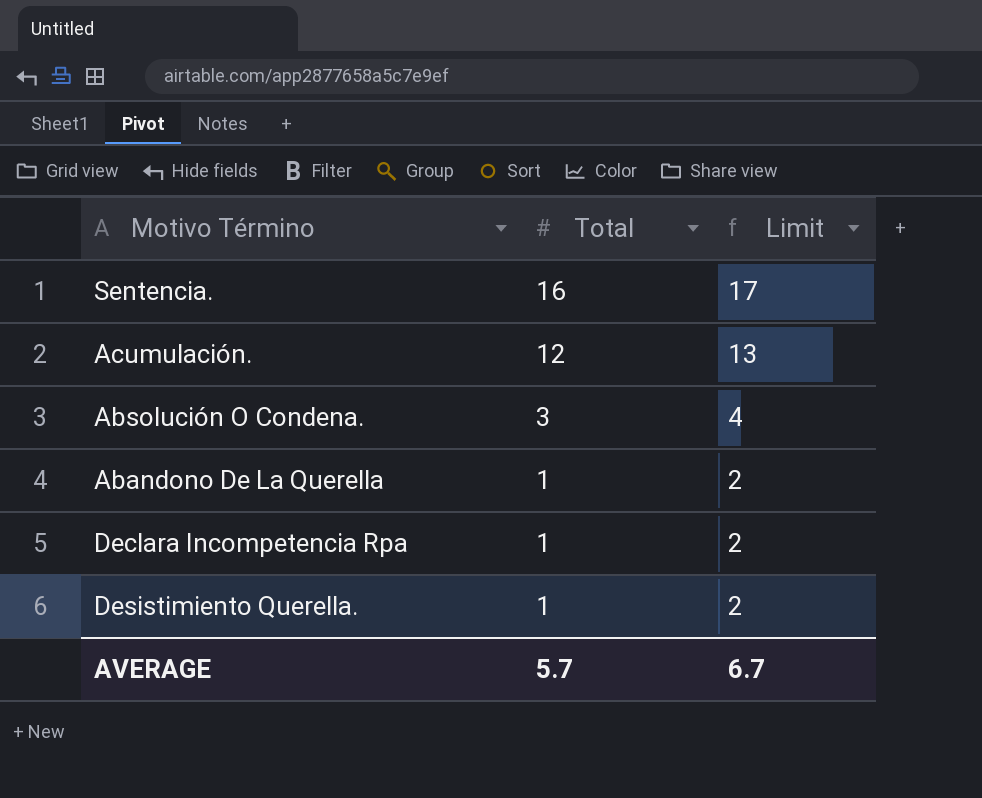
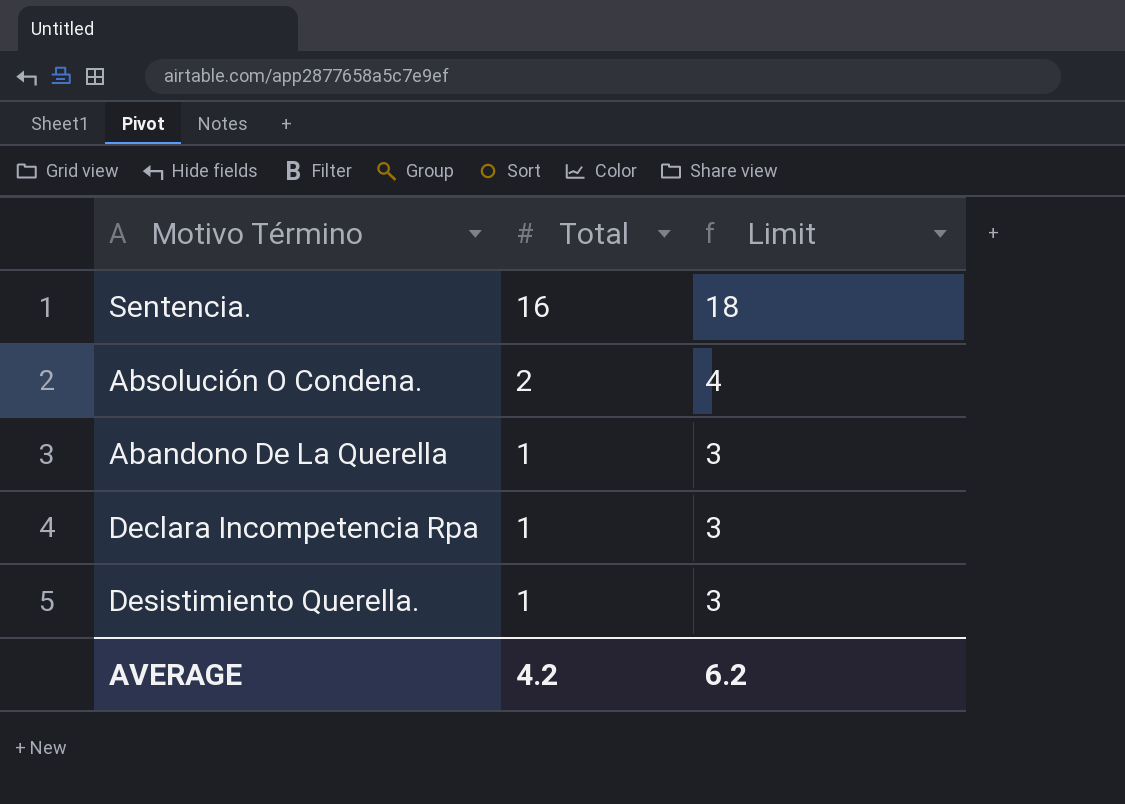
column Limit | formula: [Total] + 1 -> [Total] + 2
row Acumulación.: 12 | 13 -> none
Absolución O Condena. | Total: 3 -> 2
AVERAGE | Total: 5.7 -> 4.2
AVERAGE | Limit: 6.7 -> 6.2

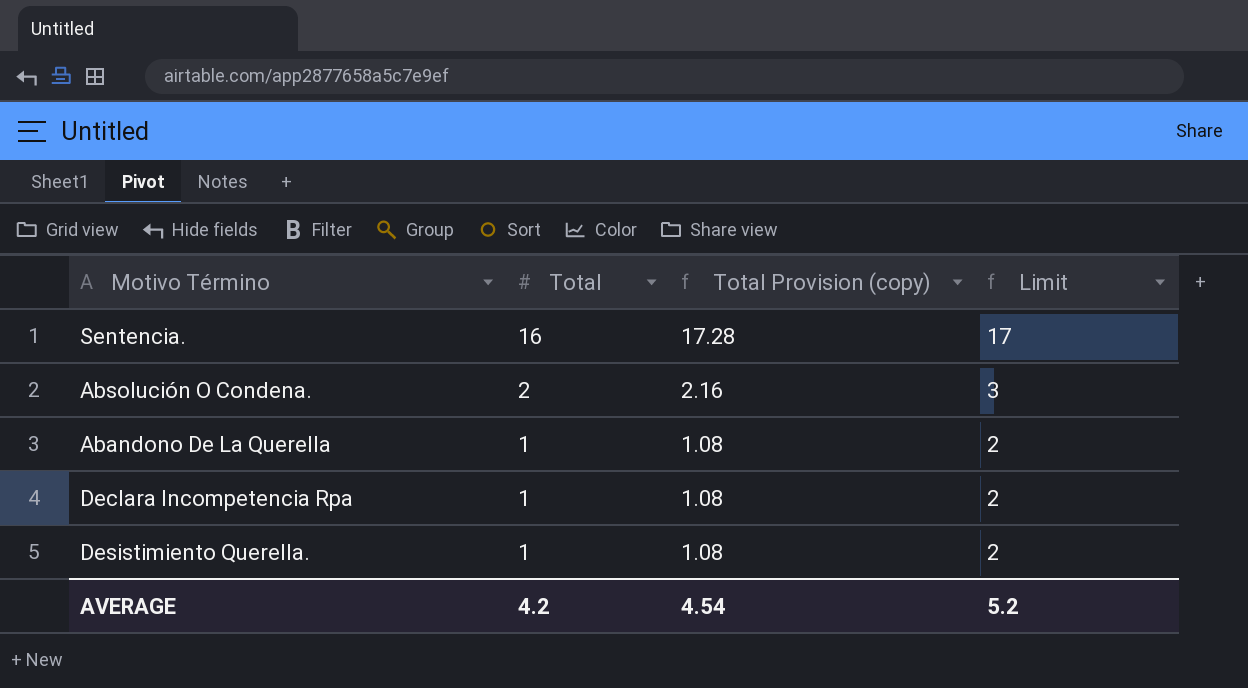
column Total Provision (copy) | formula: none -> [Total] * 1.08
column Limit | formula: [Total] + 2 -> [Total] + 1
AVERAGE | Limit: 6.2 -> 5.2

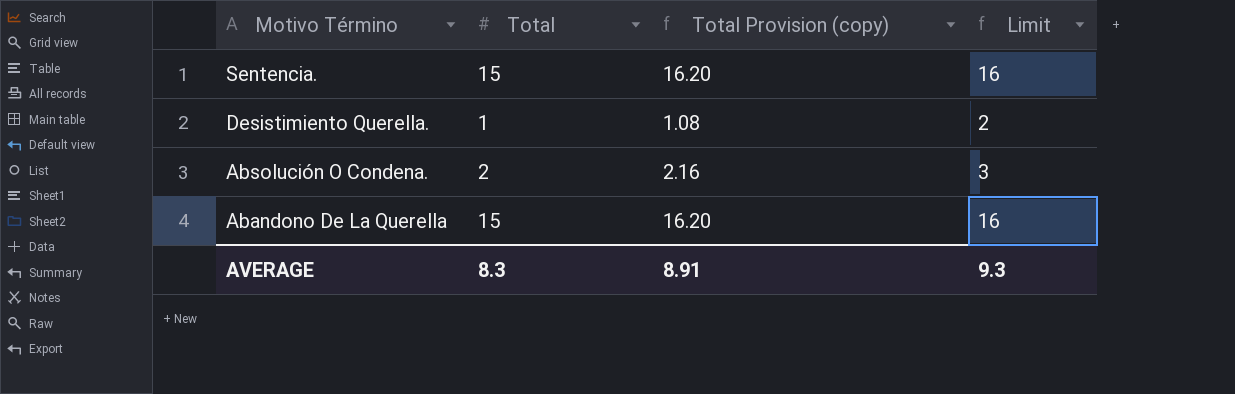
row order: Total descending -> Motivo Término descending
row Declara Incompetencia Rpa: 1 | 1.08 | 2 -> none
Sentencia. | Total: 16 -> 15
Sentencia. | Total Provision (copy): 17.28 -> 16.20
Sentencia. | Limit: 17 -> 16
Abandono De La Querella | Total: 1 -> 15
Abandono De La Querella | Total Provision (copy): 1.08 -> 16.20
Abandono De La Querella | Limit: 2 -> 16
AVERAGE | Total: 4.2 -> 8.3
AVERAGE | Total Provision (copy): 4.54 -> 8.91
AVERAGE | Limit: 5.2 -> 9.3

